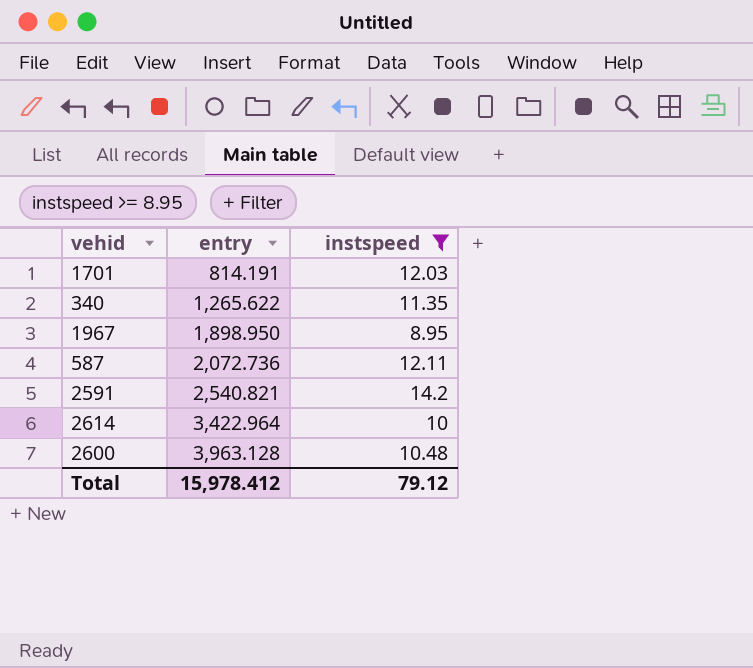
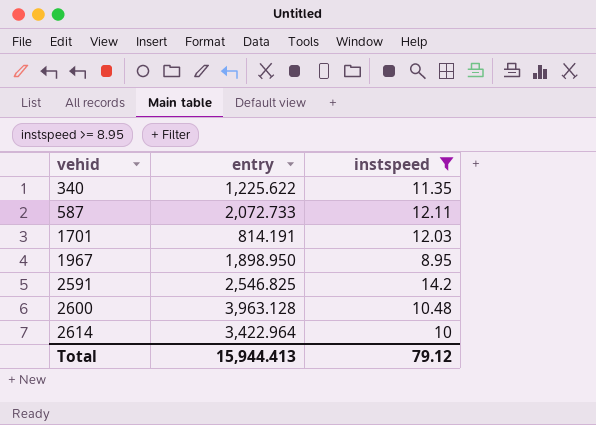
row order: entry ascending -> vehid ascending
340 | entry: 1,265.622 -> 1,225.622
587 | entry: 2,072.736 -> 2,072.733
2591 | entry: 2,540.821 -> 2,546.825
Total | entry: 15,978.412 -> 15,944.413

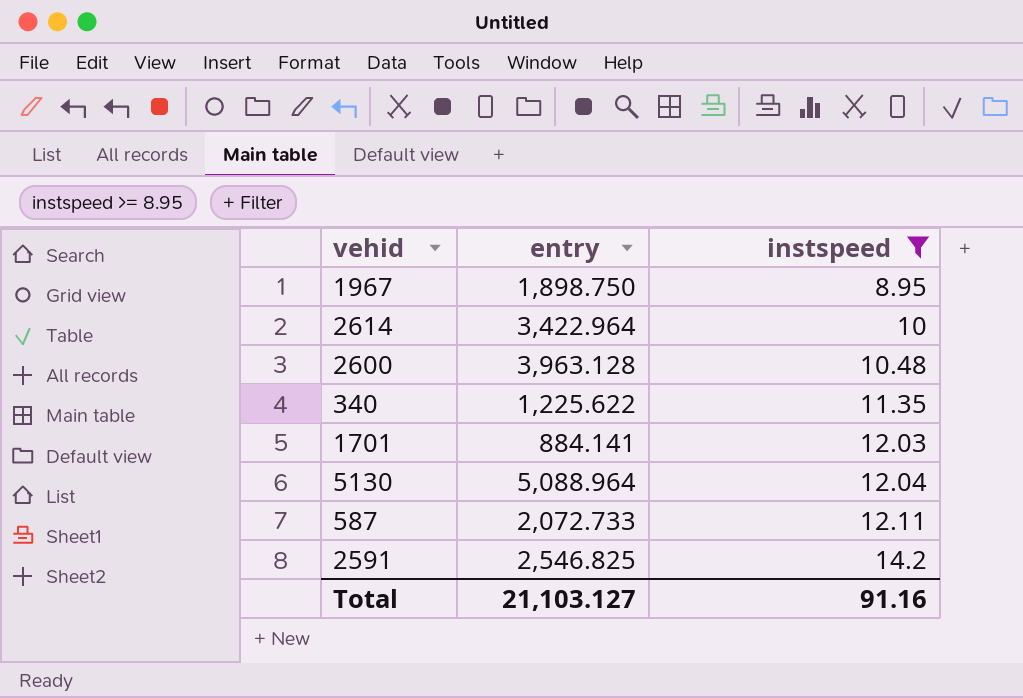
row order: vehid ascending -> instspeed ascending
1967 | entry: 1,898.950 -> 1,898.750
1701 | entry: 814.191 -> 884.141
row 5130: none -> 5,088.964 | 12.04
Total | entry: 15,944.413 -> 21,103.127
Total | instspeed: 79.12 -> 91.16

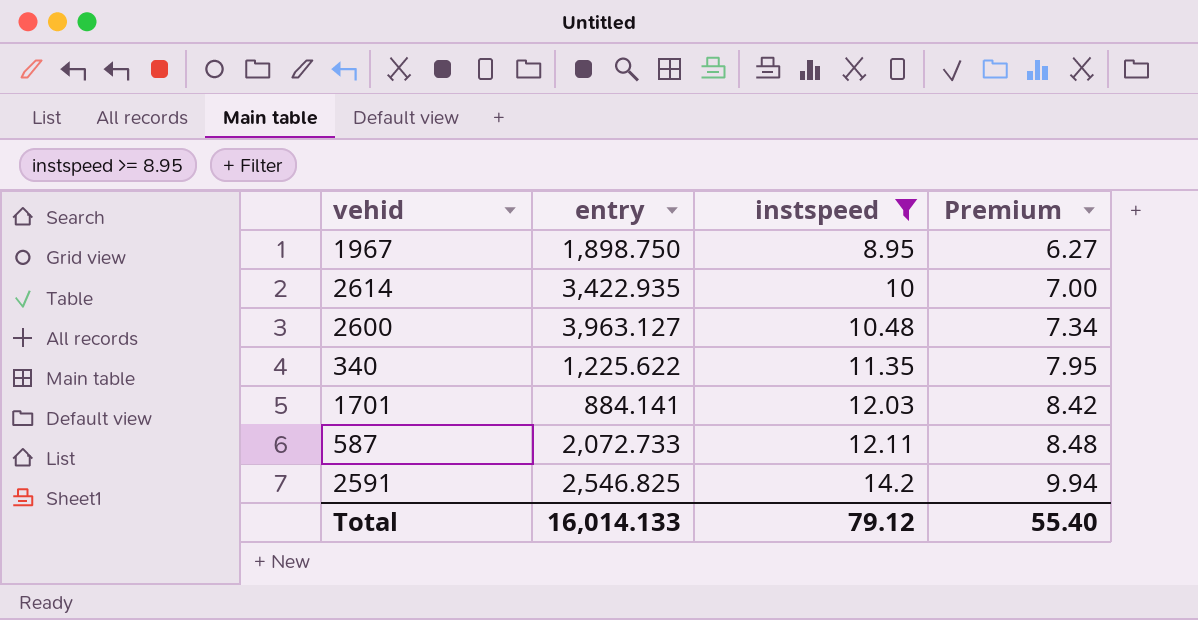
column Premium | formula: none -> [instspeed] * 0.7
row 5130: 5,088.964 | 12.04 -> none
2614 | entry: 3,422.964 -> 3,422.935
2600 | entry: 3,963.128 -> 3,963.127
Total | entry: 21,103.127 -> 16,014.133
Total | instspeed: 91.16 -> 79.12

